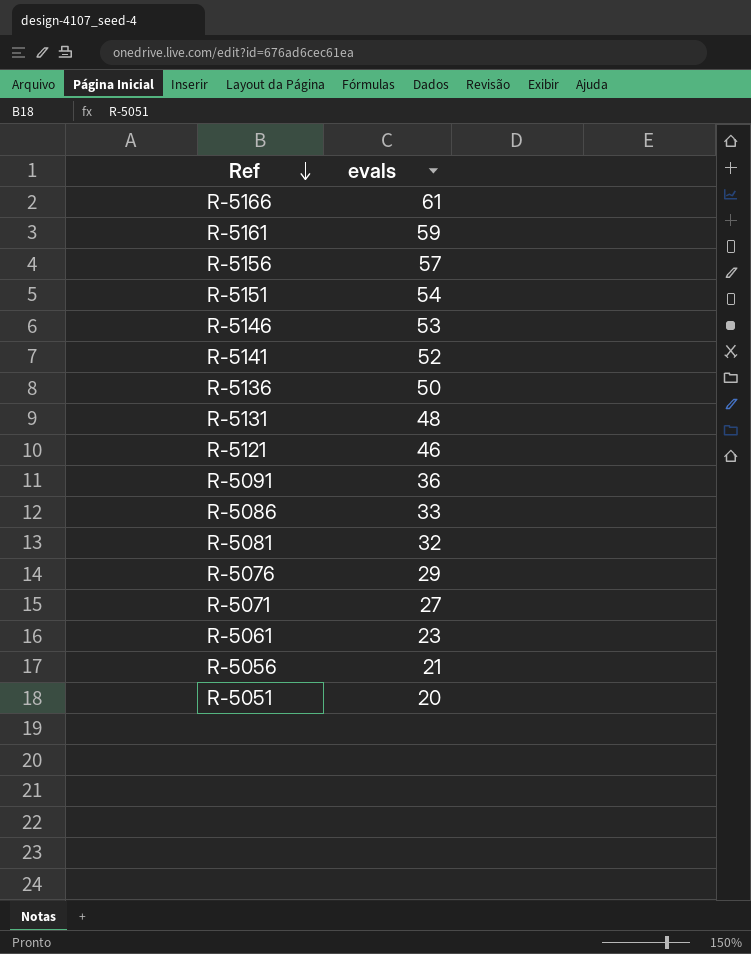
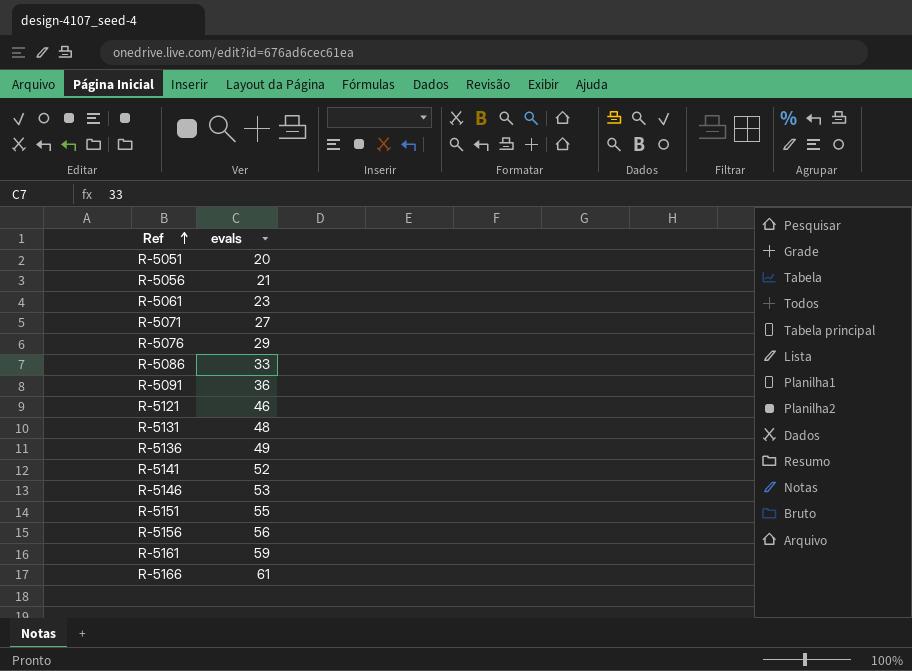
row order: Ref descending -> Ref ascending
row R-5081: 32 -> none
R-5136 | evals: 50 -> 49
R-5151 | evals: 54 -> 55
R-5156 | evals: 57 -> 56

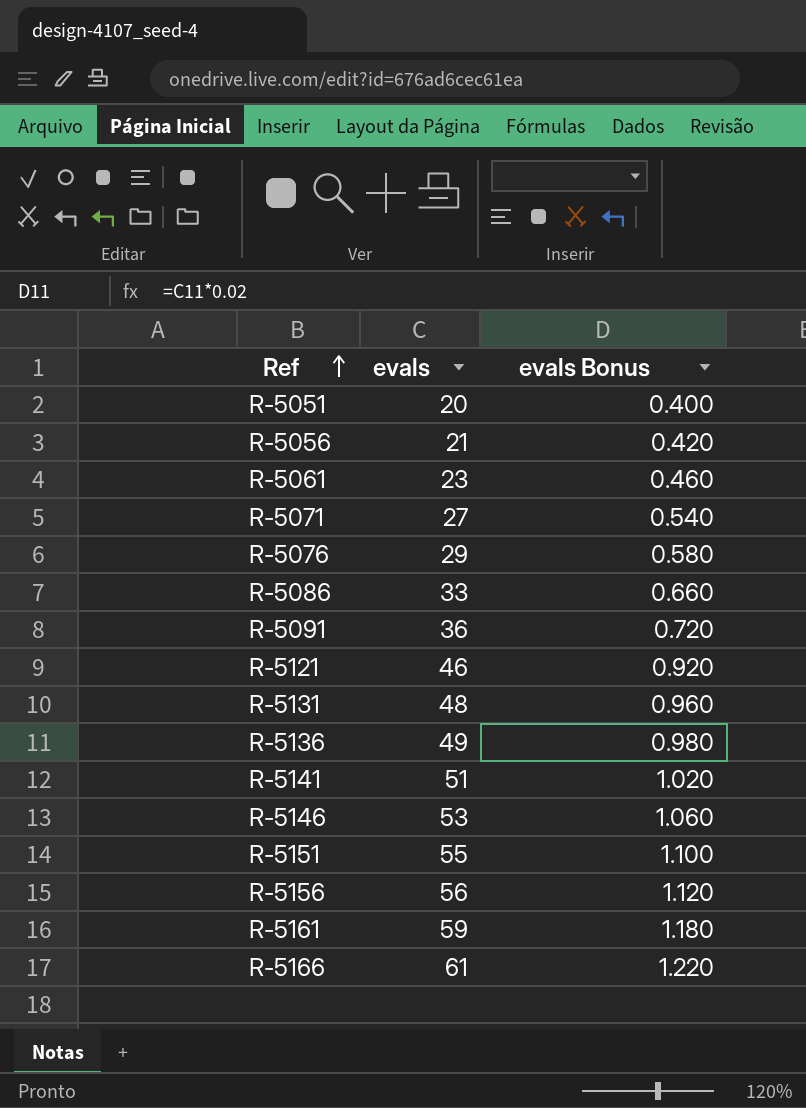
column evals Bonus | formula: none -> [evals] * 0.02
R-5141 | evals: 52 -> 51

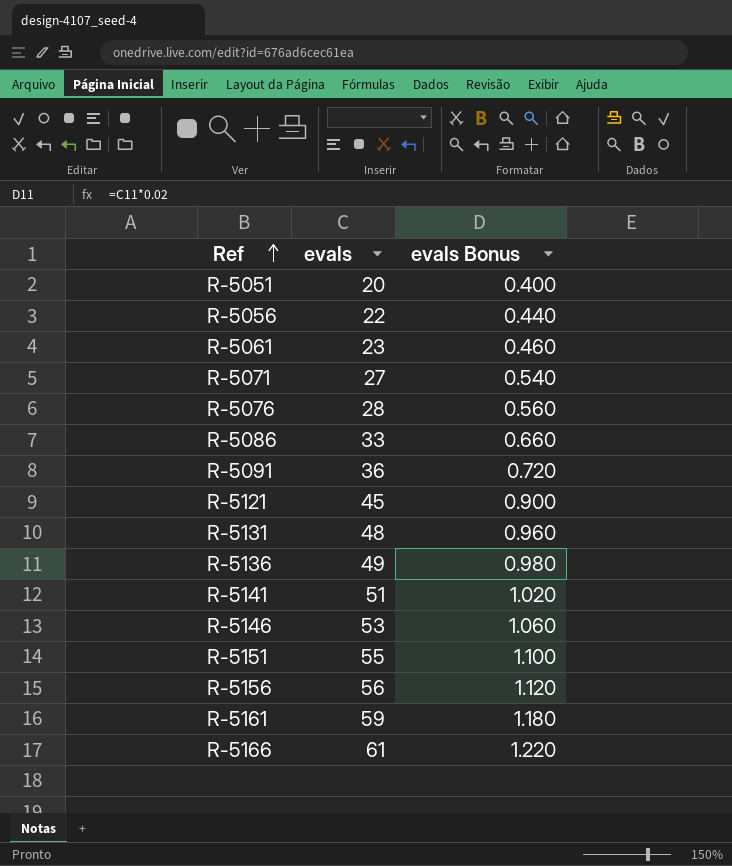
R-5056 | evals: 21 -> 22
R-5056 | evals Bonus: 0.420 -> 0.440
R-5076 | evals: 29 -> 28
R-5076 | evals Bonus: 0.580 -> 0.560
R-5121 | evals: 46 -> 45
R-5121 | evals Bonus: 0.920 -> 0.900

